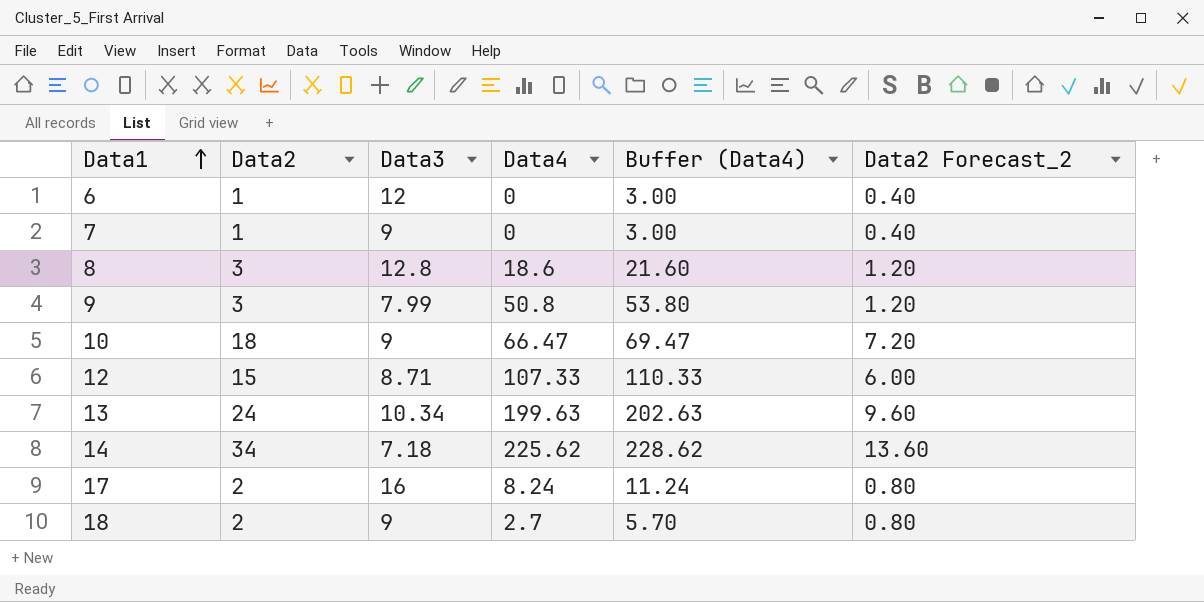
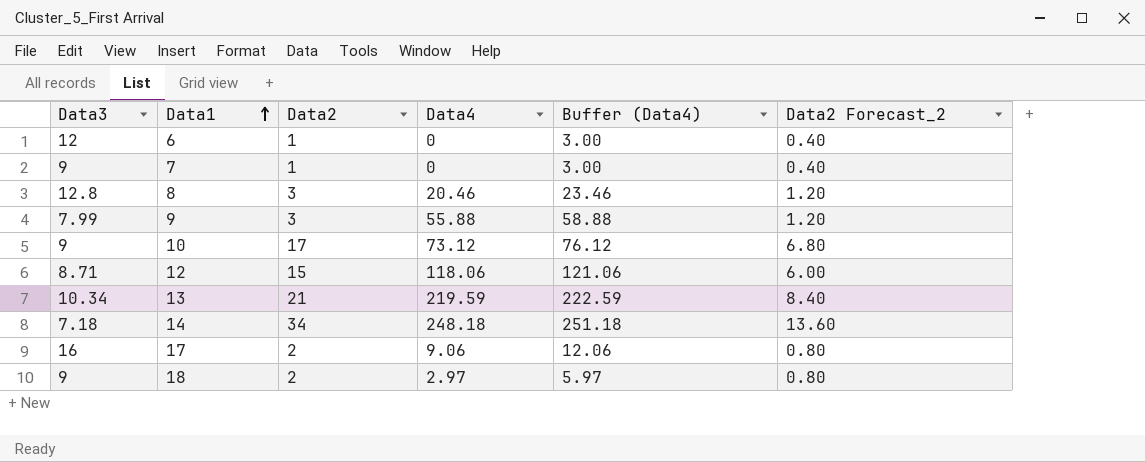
column Data3 | position: 3 -> 1
8 | Data4: 18.6 -> 20.46
8 | Buffer (Data4): 21.60 -> 23.46
9 | Data4: 50.8 -> 55.88
9 | Buffer (Data4): 53.80 -> 58.88
10 | Data2: 18 -> 17
10 | Data4: 66.47 -> 73.12
10 | Buffer (Data4): 69.47 -> 76.12
10 | Data2 Forecast_2: 7.20 -> 6.80
12 | Data4: 107.33 -> 118.06
12 | Buffer (Data4): 110.33 -> 121.06
13 | Data2: 24 -> 21
13 | Data4: 199.63 -> 219.59
13 | Buffer (Data4): 202.63 -> 222.59
13 | Data2 Forecast_2: 9.60 -> 8.40
14 | Data4: 225.62 -> 248.18
14 | Buffer (Data4): 228.62 -> 251.18
17 | Data4: 8.24 -> 9.06
17 | Buffer (Data4): 11.24 -> 12.06
18 | Data4: 2.7 -> 2.97
18 | Buffer (Data4): 5.70 -> 5.97

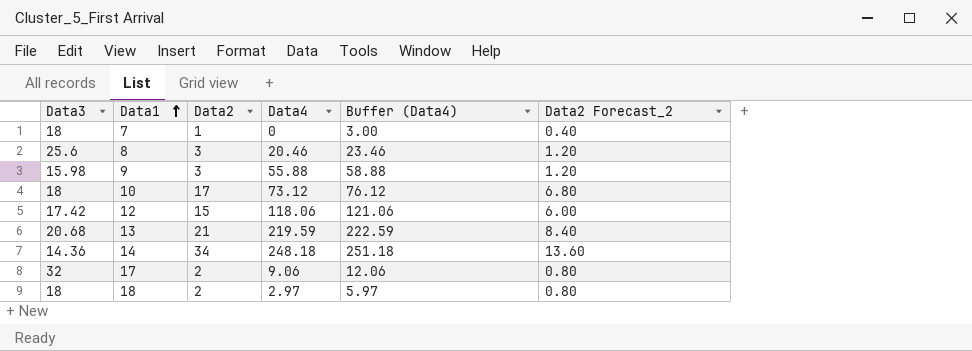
row 6: 12 | 1 | 0 | 3.00 | 0.40 -> none
7 | Data3: 9 -> 18
8 | Data3: 12.8 -> 25.6
9 | Data3: 7.99 -> 15.98
10 | Data3: 9 -> 18
12 | Data3: 8.71 -> 17.42
13 | Data3: 10.34 -> 20.68
14 | Data3: 7.18 -> 14.36
17 | Data3: 16 -> 32
18 | Data3: 9 -> 18

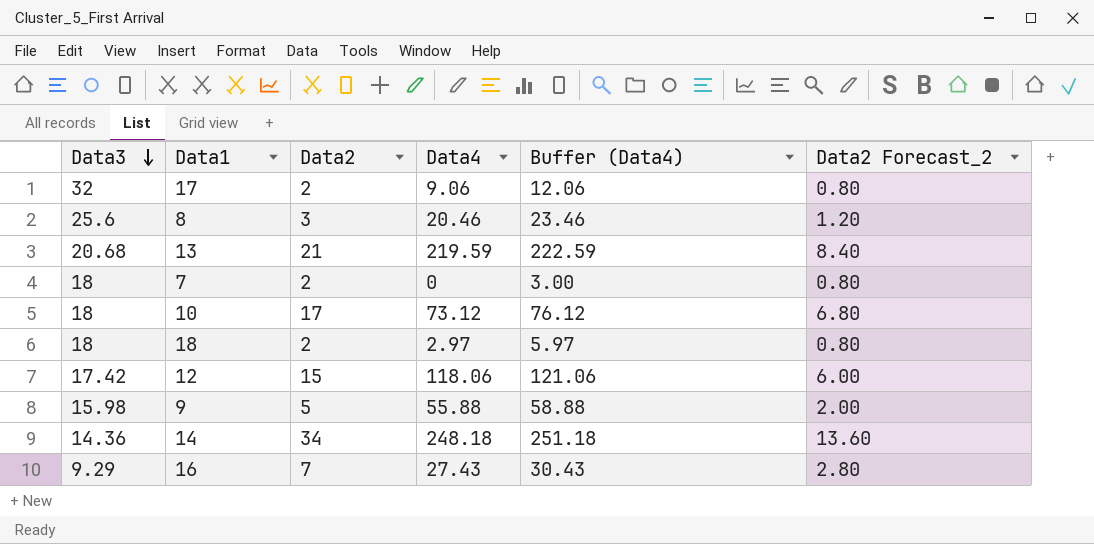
row order: Data1 ascending -> Data3 descending
7 | Data2: 1 -> 2
7 | Data2 Forecast_2: 0.40 -> 0.80
9 | Data2: 3 -> 5
9 | Data2 Forecast_2: 1.20 -> 2.00
row 16: none -> 9.29 | 7 | 27.43 | 30.43 | 2.80

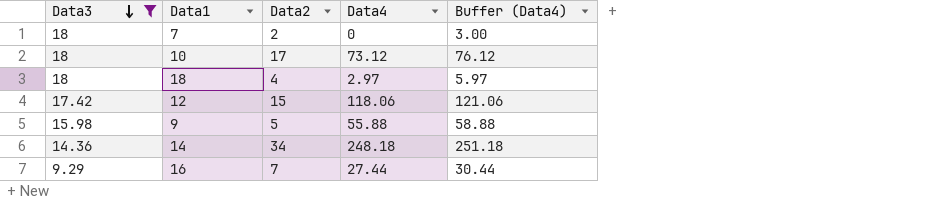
filter: none -> Data3 <= 18
column Data2 Forecast_2 | formula: [Data2] * 0.4 -> none
18 | Data2: 2 -> 4
16 | Data4: 27.43 -> 27.44
16 | Buffer (Data4): 30.43 -> 30.44

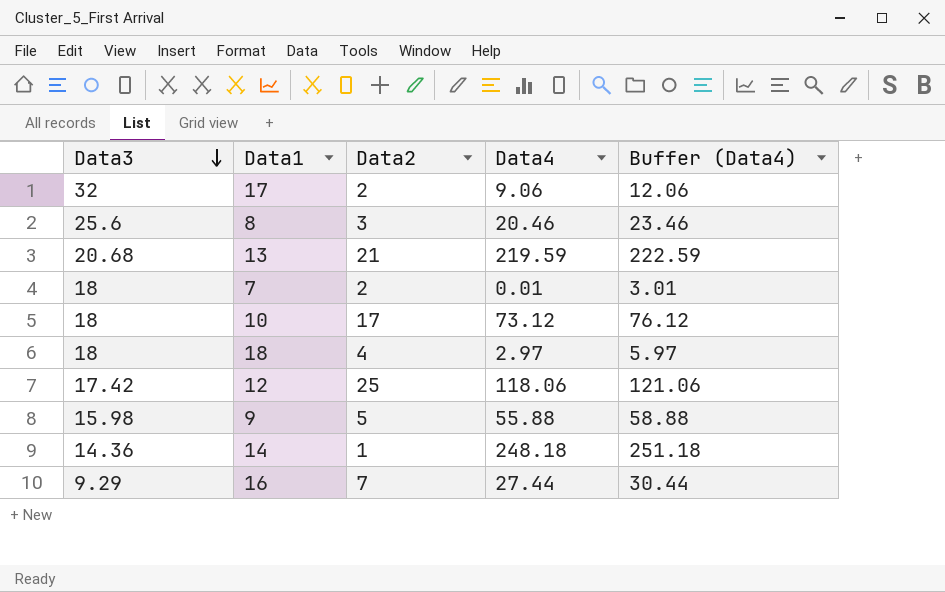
filter: Data3 <= 18 -> none
7 | Data4: 0 -> 0.01
7 | Buffer (Data4): 3.00 -> 3.01
12 | Data2: 15 -> 25
14 | Data2: 34 -> 1

